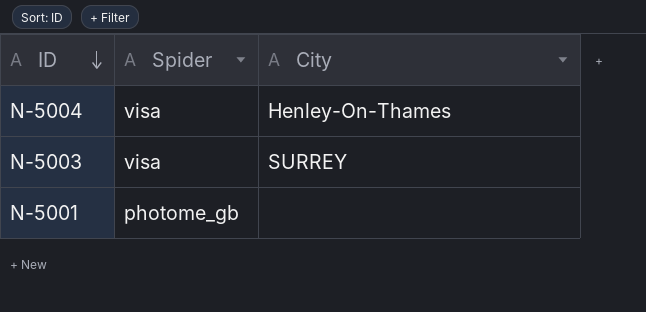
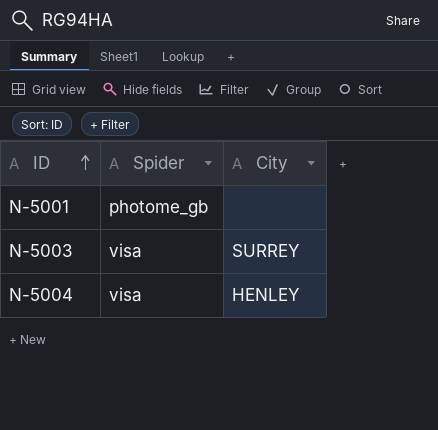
row order: ID descending -> ID ascending
N-5004 | City: Henley-On-Thames -> HENLEY

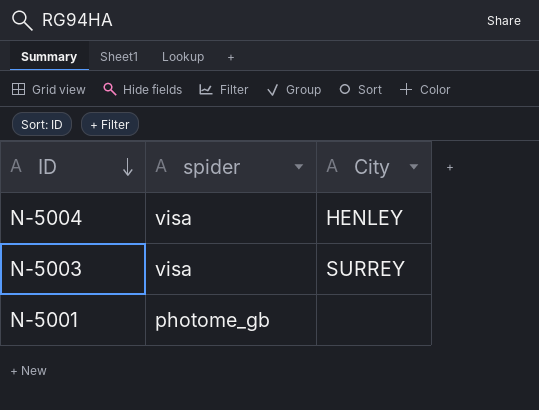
row order: ID ascending -> ID descending
column name: Spider -> spider

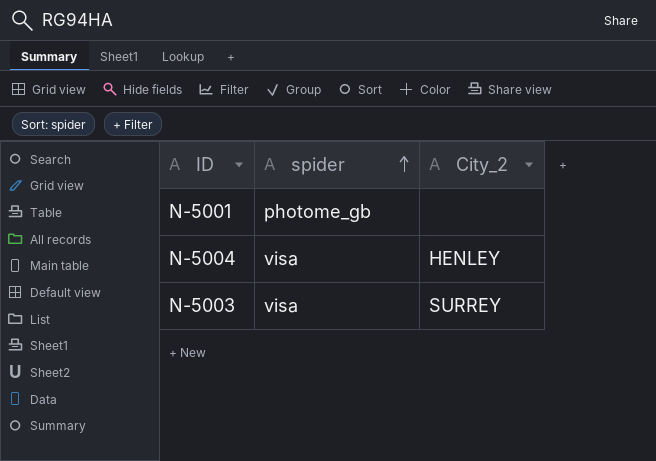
row order: ID descending -> spider ascending
column name: City -> City_2

